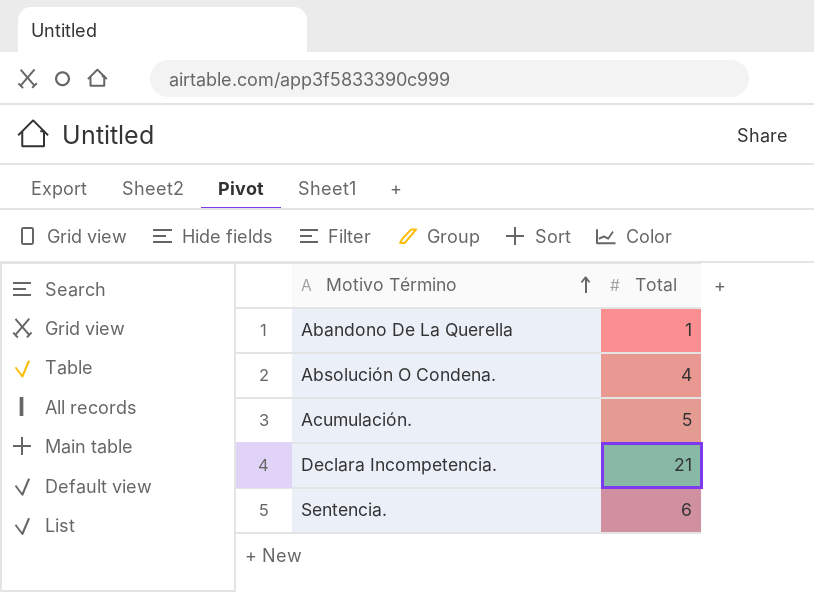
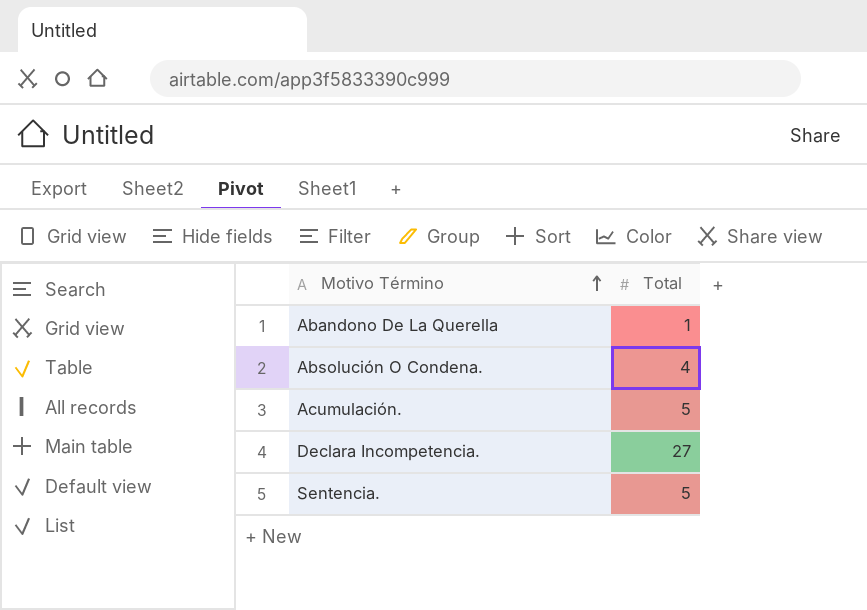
Declara Incompetencia. | Total: 21 -> 27
Sentencia. | Total: 6 -> 5

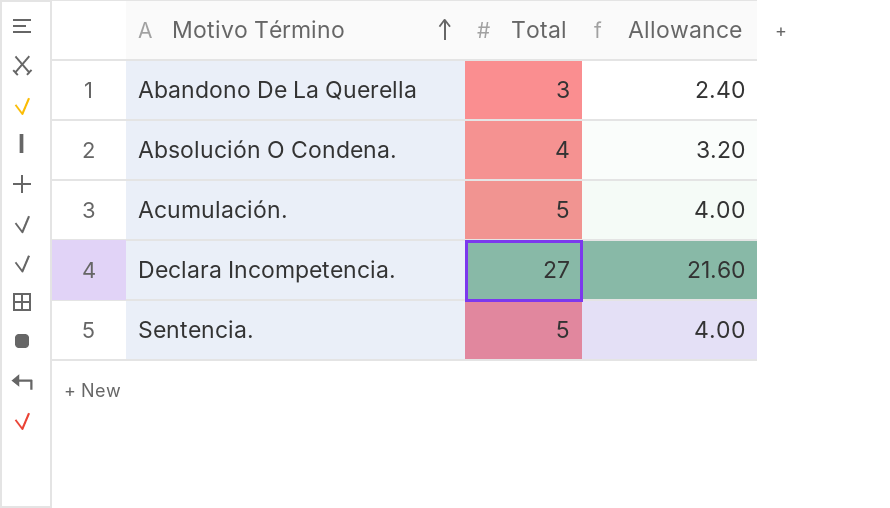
column Allowance | formula: none -> [Total] * 0.8
Abandono De La Querella | Total: 1 -> 3

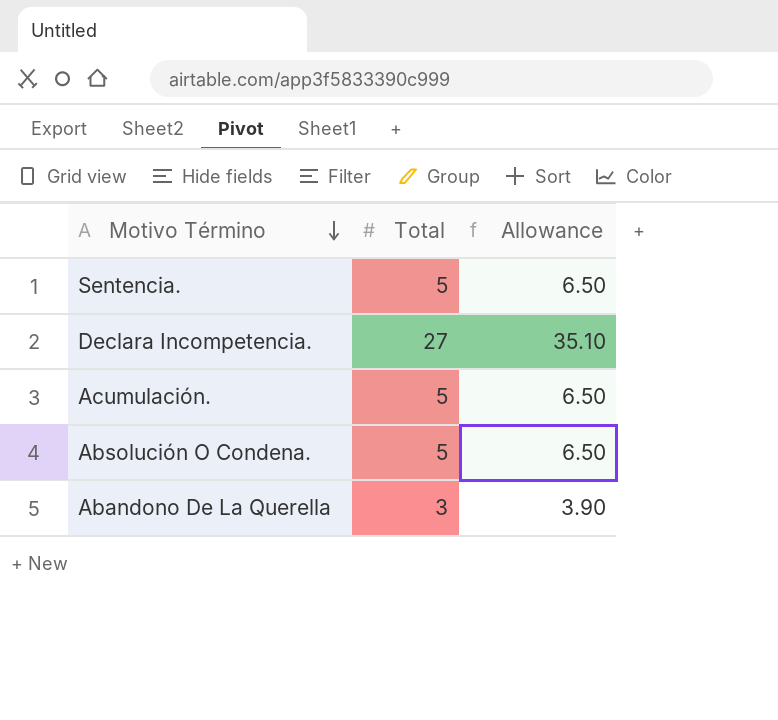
row order: Motivo Término ascending -> Motivo Término descending
column Allowance | formula: [Total] * 0.8 -> [Total] * 1.3
Absolución O Condena. | Total: 4 -> 5

